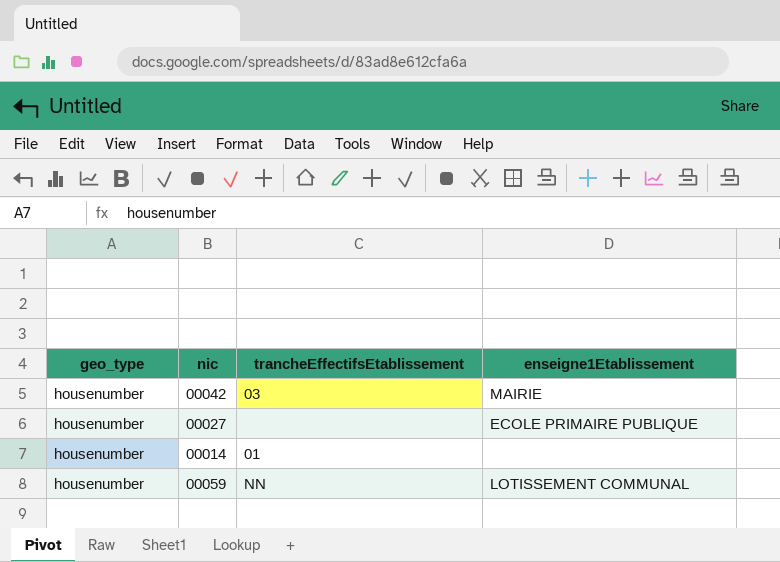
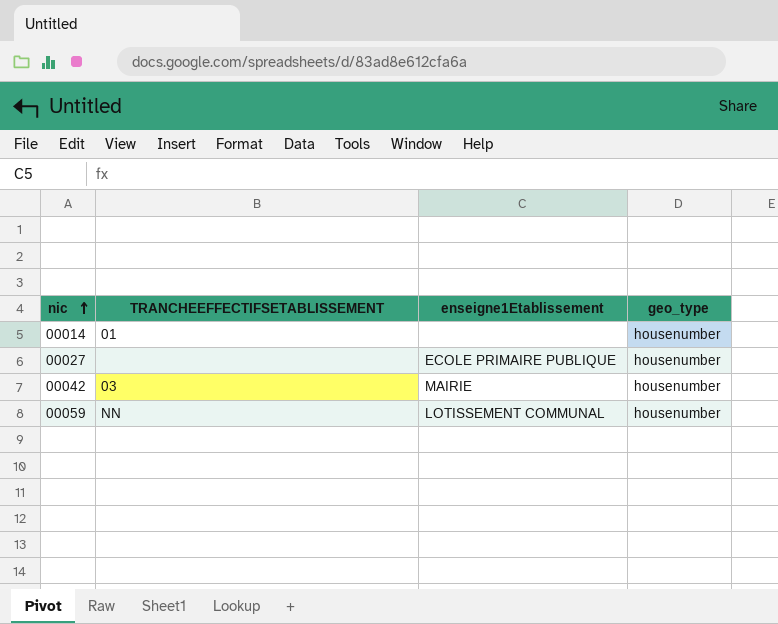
row order: none -> nic ascending
column name: trancheEffectifsEtablissement -> TRANCHEEFFECTIFSETABLISSEMENT
column geo_type | position: 1 -> 4

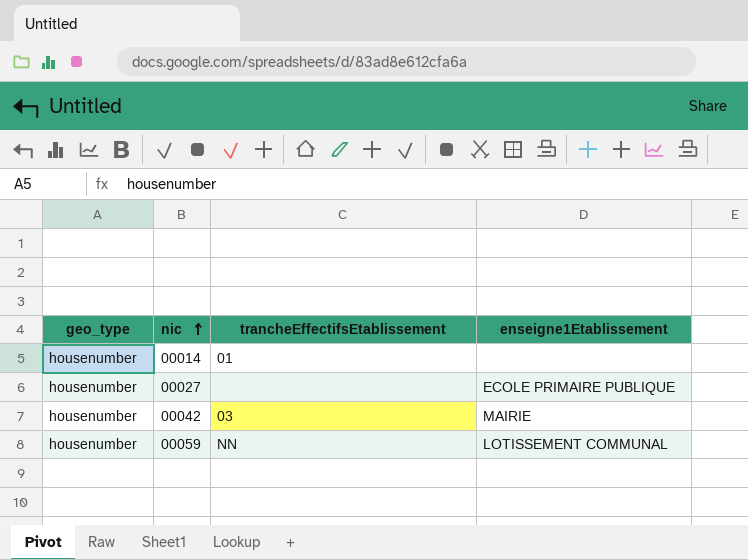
column geo_type | position: 4 -> 1
column name: TRANCHEEFFECTIFSETABLISSEMENT -> trancheEffectifsEtablissement

